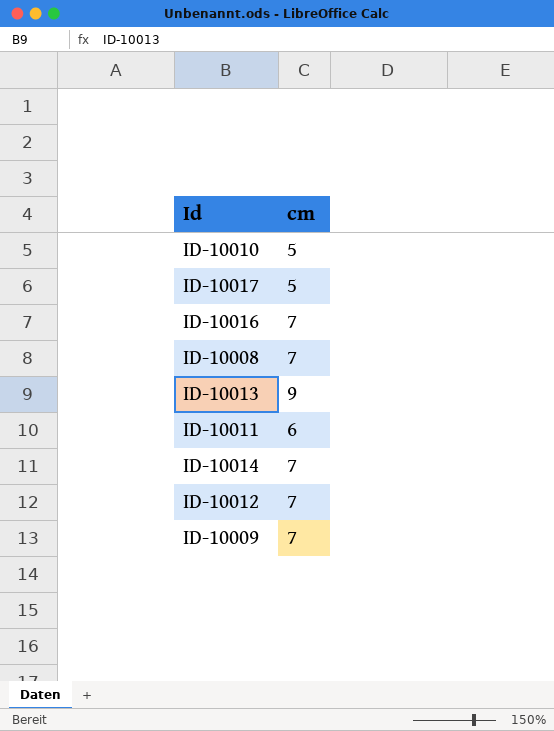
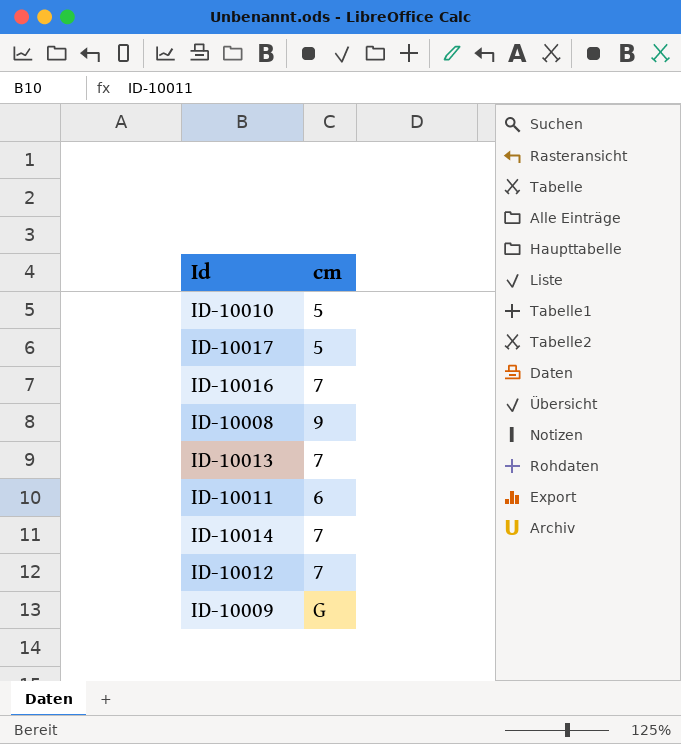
ID-10008 | cm: 7 -> 9
ID-10013 | cm: 9 -> 7
ID-10009 | cm: 7 -> G

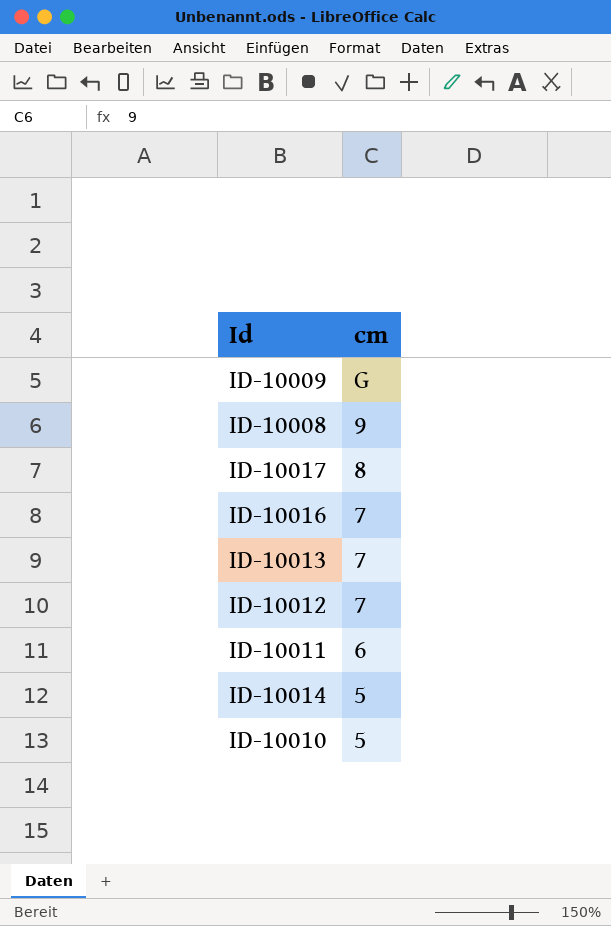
row order: none -> cm descending
ID-10017 | cm: 5 -> 8
ID-10014 | cm: 7 -> 5

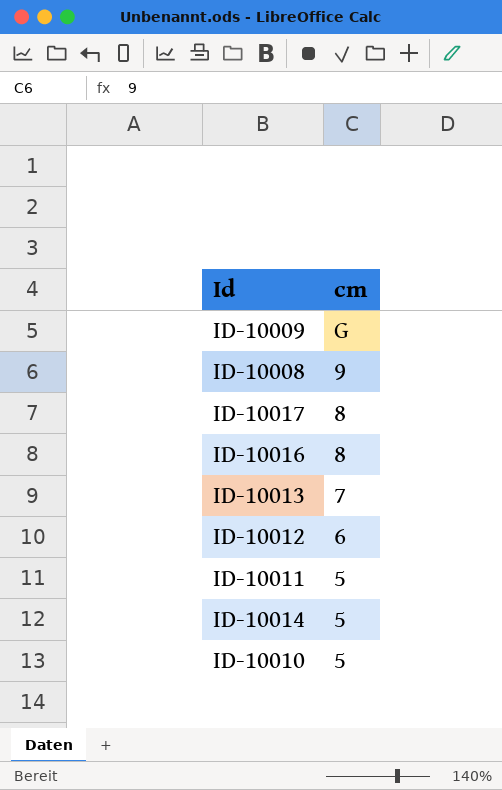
ID-10016 | cm: 7 -> 8
ID-10012 | cm: 7 -> 6
ID-10011 | cm: 6 -> 5

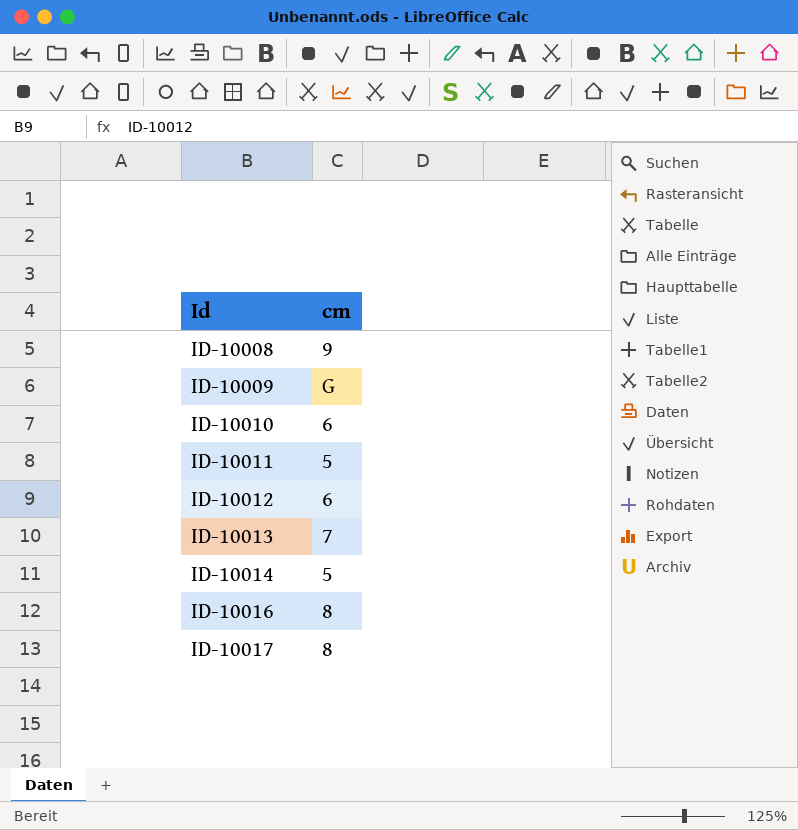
row order: cm descending -> Id ascending
ID-10010 | cm: 5 -> 6

